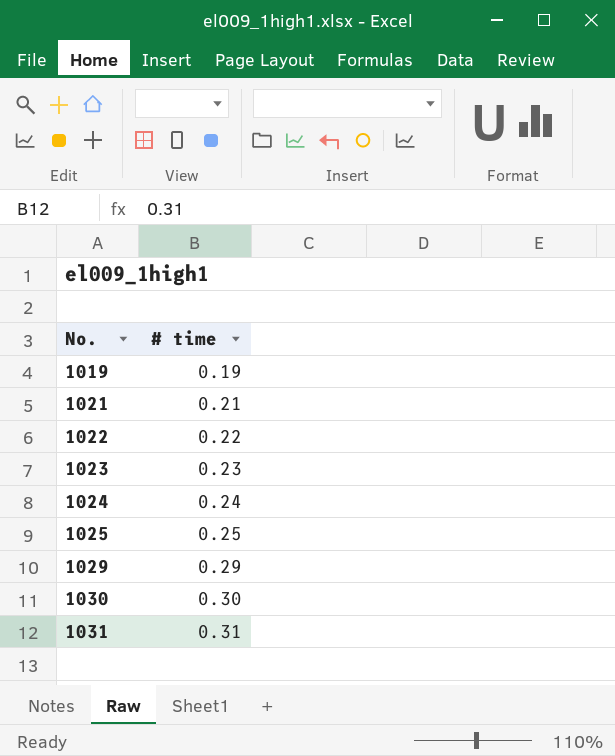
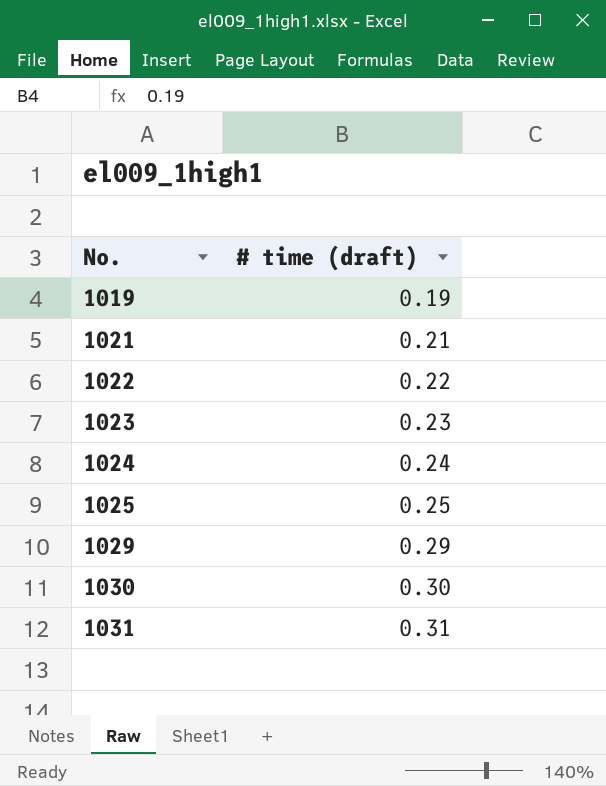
column name: # time -> # time (draft)

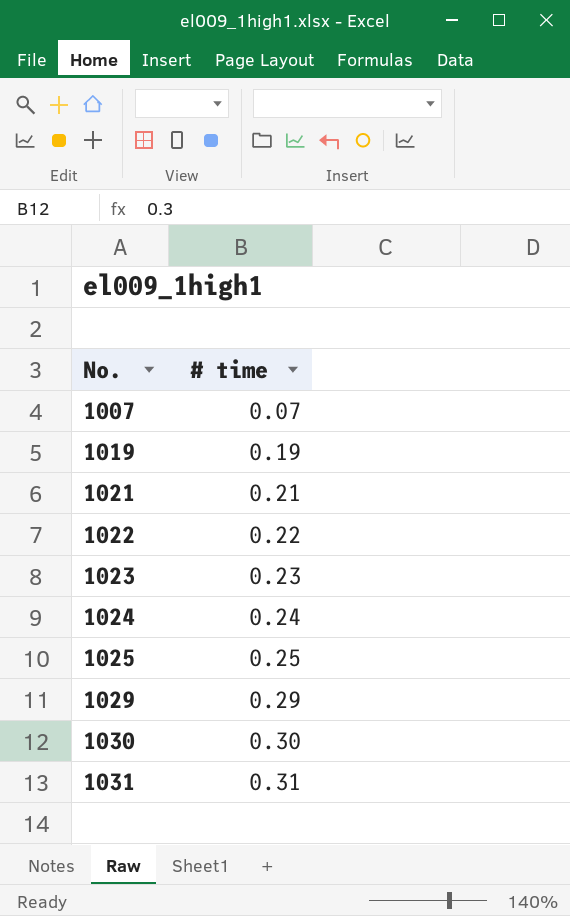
column name: # time (draft) -> # time
row 1007: none -> 0.07

